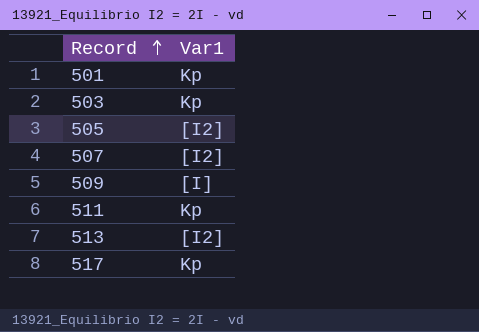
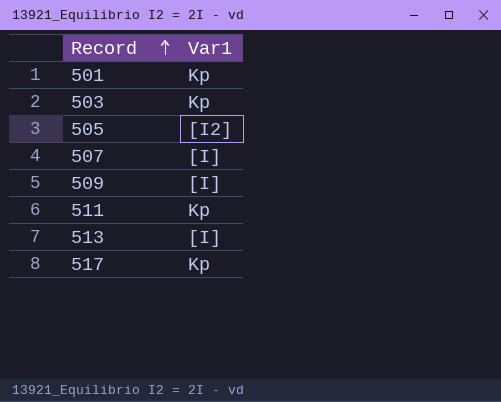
507 | Var1: [I2] -> [I]
513 | Var1: [I2] -> [I]

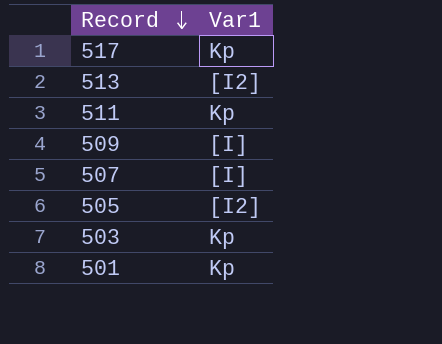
row order: Record ascending -> Record descending
513 | Var1: [I] -> [I2]

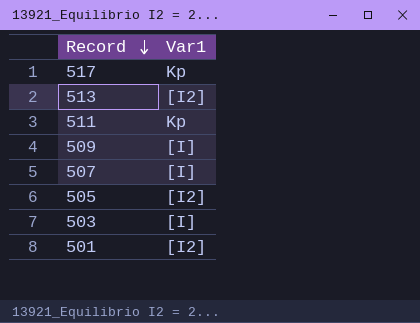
503 | Var1: Kp -> [I]
501 | Var1: Kp -> [I2]

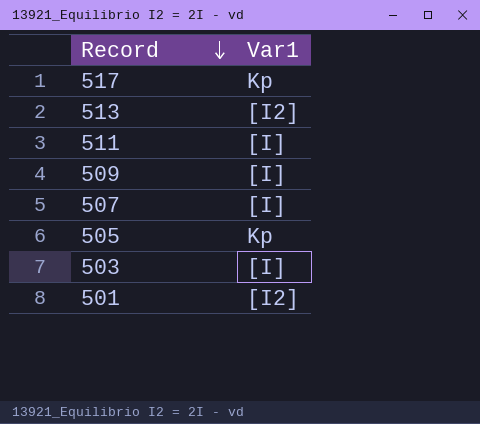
511 | Var1: Kp -> [I]
505 | Var1: [I2] -> Kp

